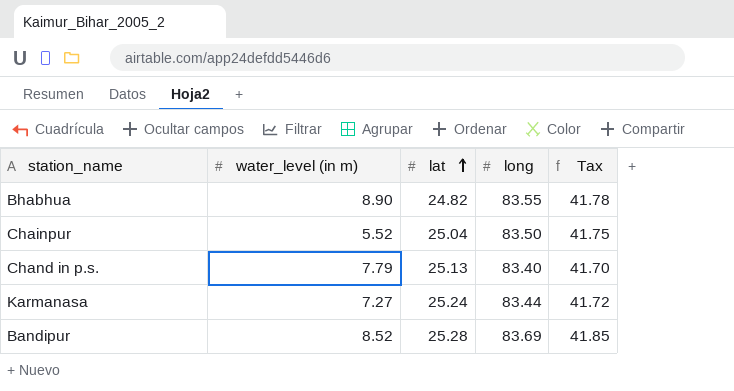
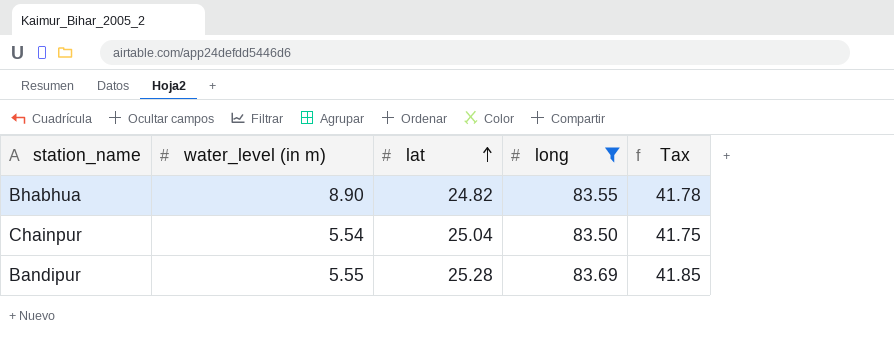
filter: none -> long >= 83.50
Chainpur | water_level (in m): 5.52 -> 5.54
Bandipur | water_level (in m): 8.52 -> 5.55

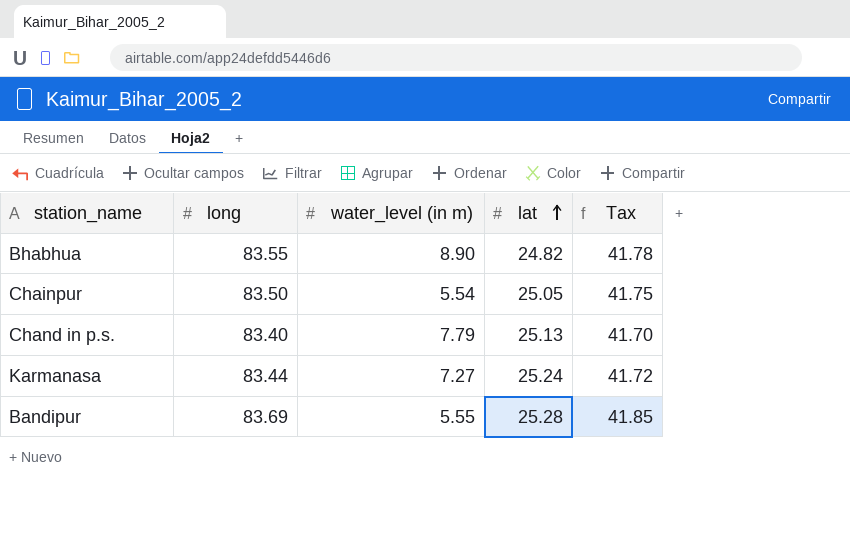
filter: long >= 83.50 -> none
column long | position: 4 -> 2
Chainpur | lat: 25.04 -> 25.05

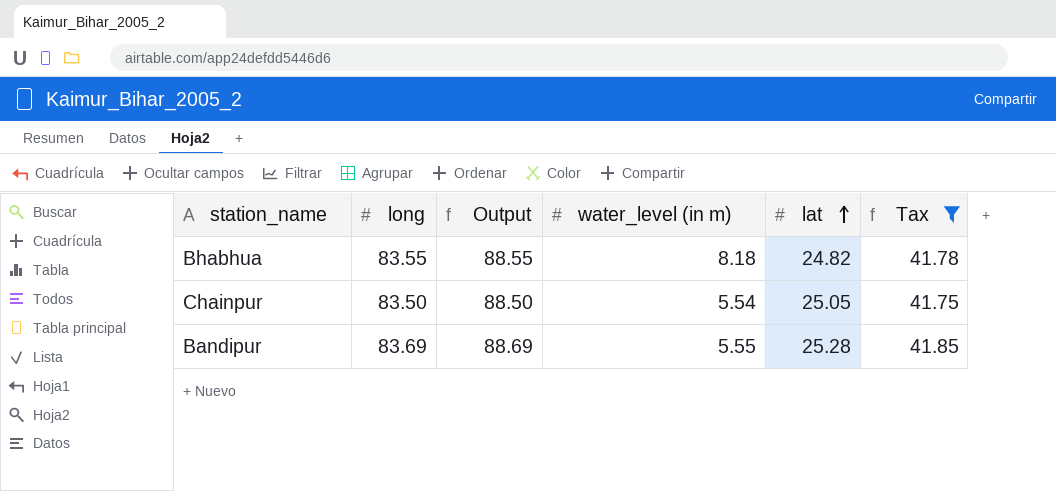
filter: none -> Tax >= 41.75
column Output | formula: none -> [long] + 5
Bhabhua | water_level (in m): 8.90 -> 8.18

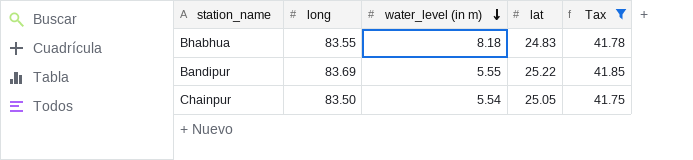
row order: lat ascending -> water_level (in m) descending
column Output | formula: [long] + 5 -> none
Bhabhua | lat: 24.82 -> 24.83
Bandipur | lat: 25.28 -> 25.22

